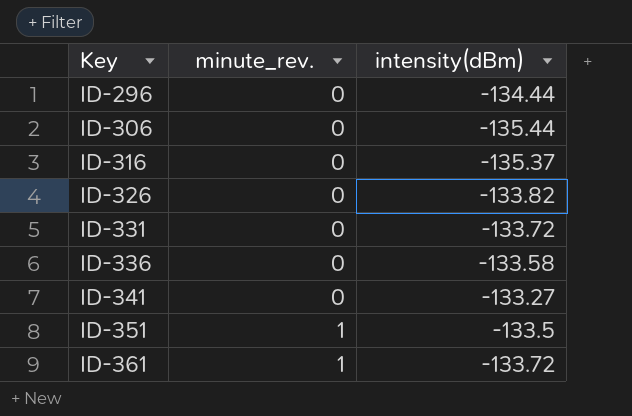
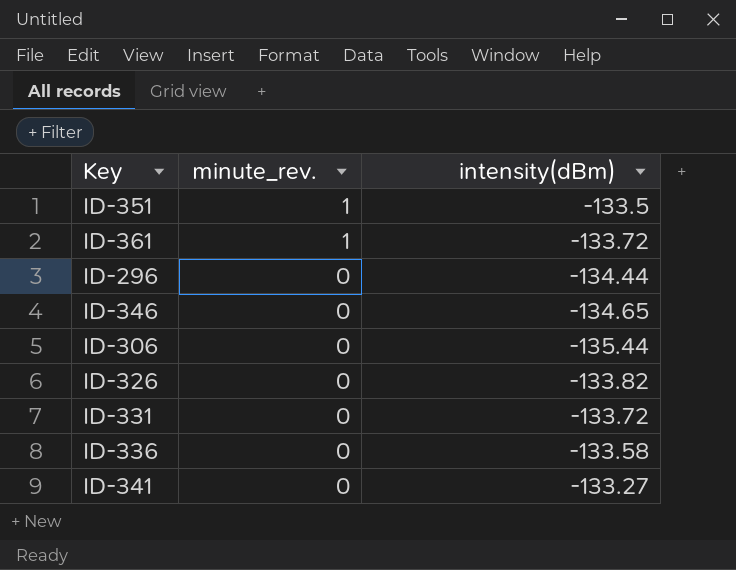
row order: Key ascending -> minute_rev. descending
row ID-316: 0 | -135.37 -> none
row ID-346: none -> 0 | -134.65

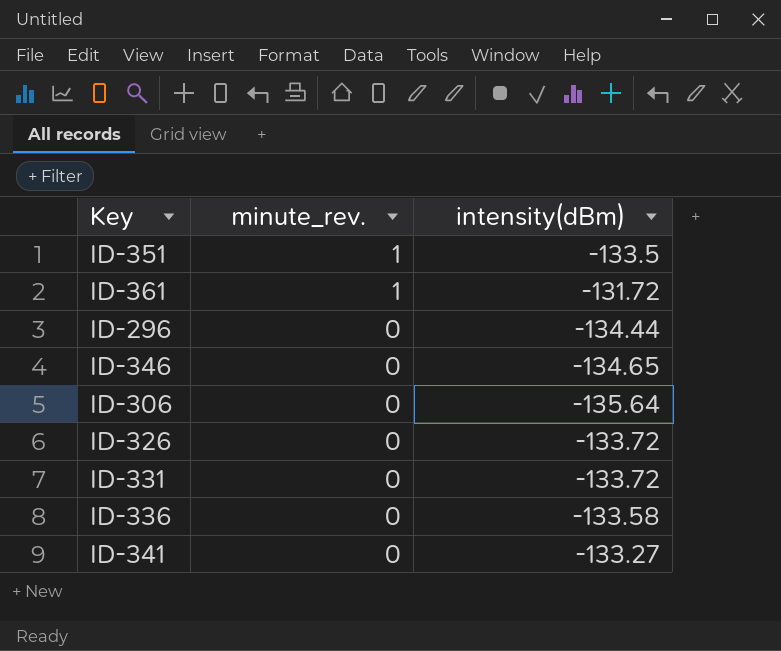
ID-361 | intensity(dBm): -133.72 -> -131.72
ID-306 | intensity(dBm): -135.44 -> -135.64
ID-326 | intensity(dBm): -133.82 -> -133.72

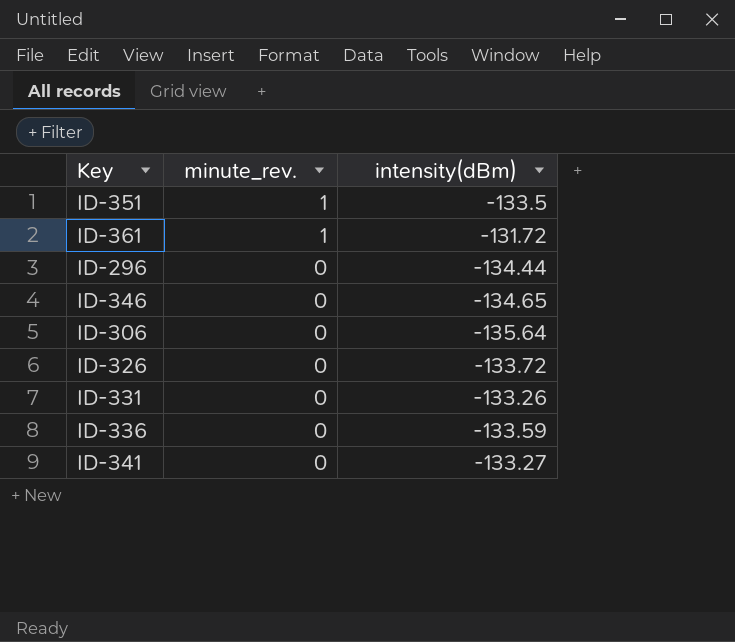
ID-331 | intensity(dBm): -133.72 -> -133.26
ID-336 | intensity(dBm): -133.58 -> -133.59

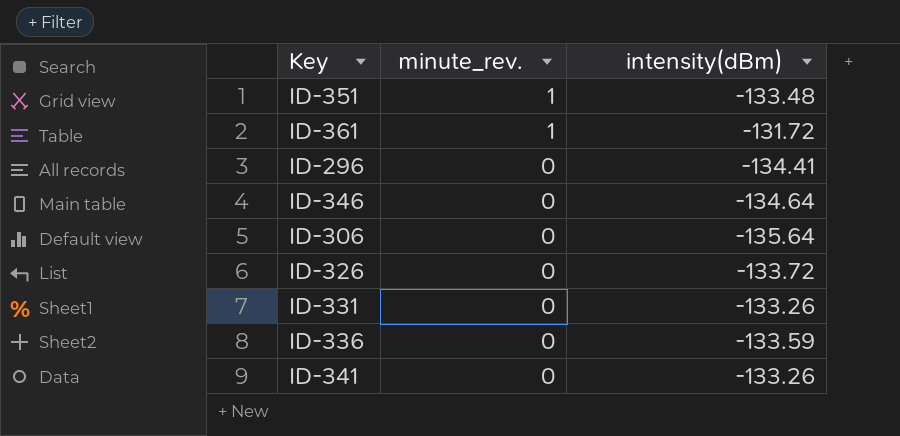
ID-351 | intensity(dBm): -133.5 -> -133.48
ID-296 | intensity(dBm): -134.44 -> -134.41
ID-346 | intensity(dBm): -134.65 -> -134.64
ID-341 | intensity(dBm): -133.27 -> -133.26

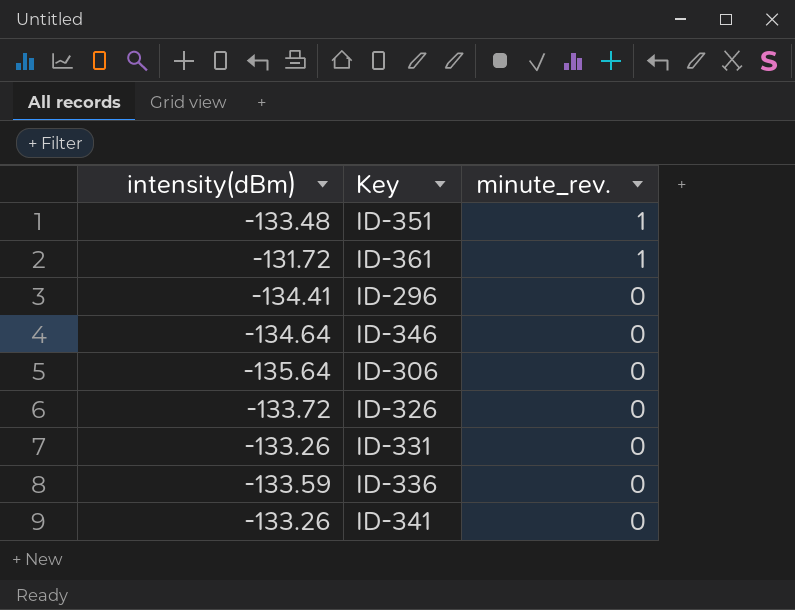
column intensity(dBm) | position: 3 -> 1

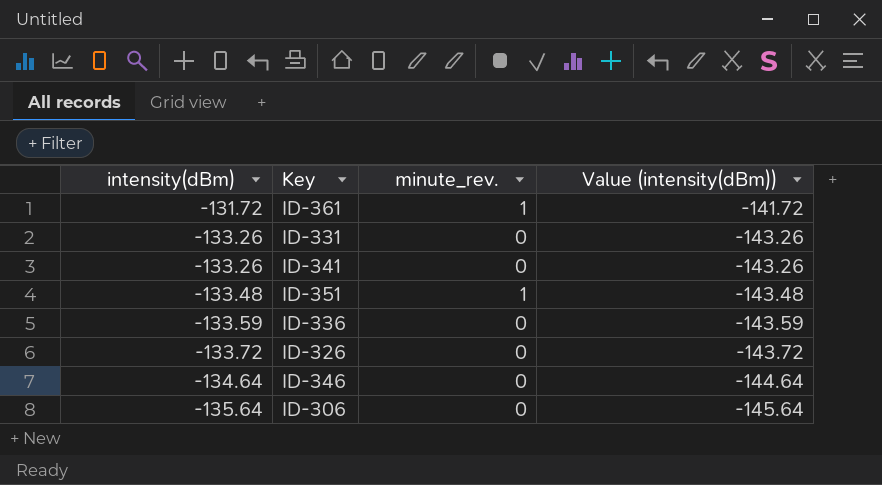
row order: minute_rev. descending -> intensity(dBm) descending
column Value (intensity(dBm)) | formula: none -> [intensity(dBm)] - 10
row ID-296: -134.41 | 0 -> none

